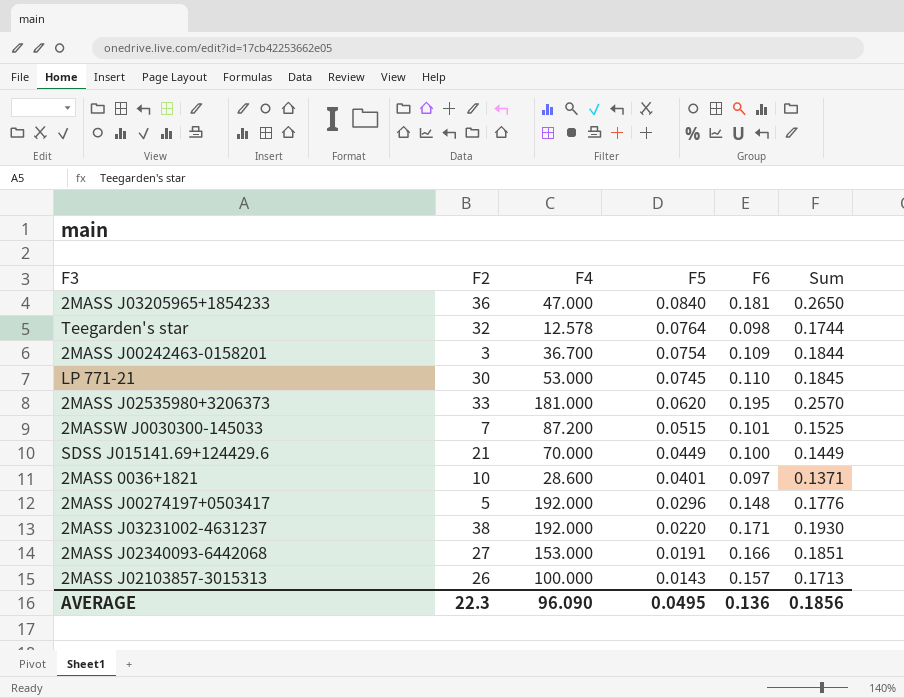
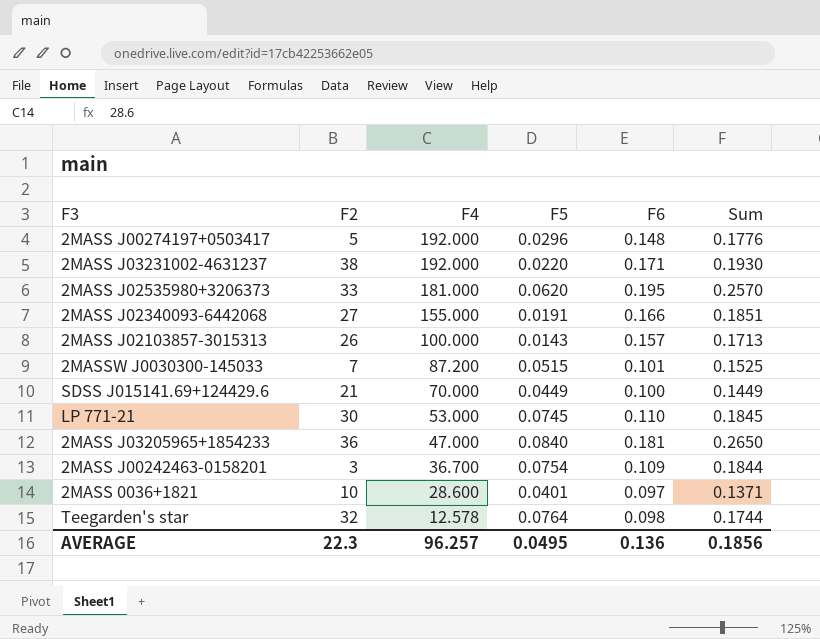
row order: F5 descending -> F4 descending
2MASS J02340093-6442068 | F4: 153.000 -> 155.000
AVERAGE | F4: 96.090 -> 96.257

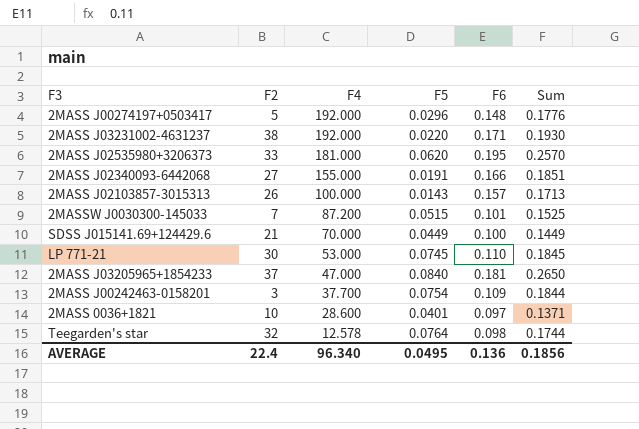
2MASS J03205965+1854233 | F2: 36 -> 37
2MASS J00242463-0158201 | F4: 36.700 -> 37.700
AVERAGE | F2: 22.3 -> 22.4
AVERAGE | F4: 96.257 -> 96.340

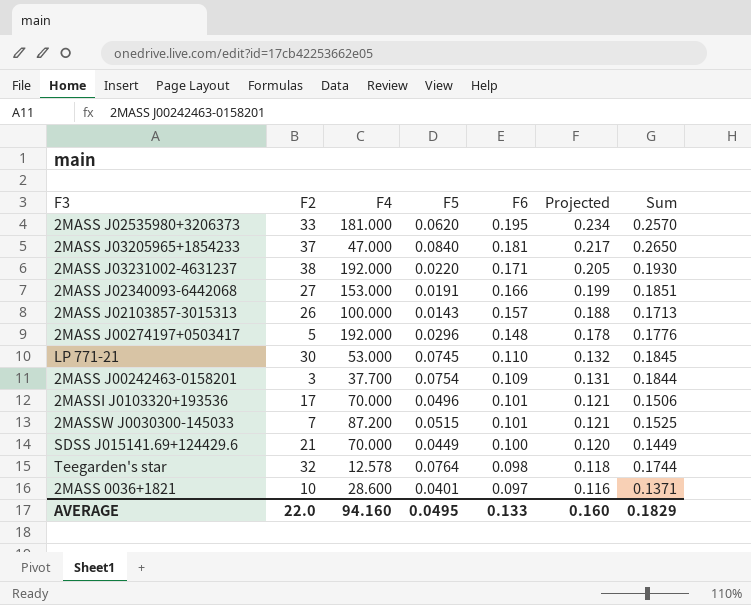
row order: F4 descending -> F6 descending
column Projected | formula: none -> [F6] * 1.2
2MASS J02340093-6442068 | F4: 155.000 -> 153.000
row 2MASSI J0103320+193536: none -> 17 | 70.000 | 0.0496 | 0.101 | 0.121 | 0.1506
AVERAGE | F2: 22.4 -> 22.0
AVERAGE | F4: 96.340 -> 94.160
AVERAGE | F6: 0.136 -> 0.133
AVERAGE | Sum: 0.1856 -> 0.1829

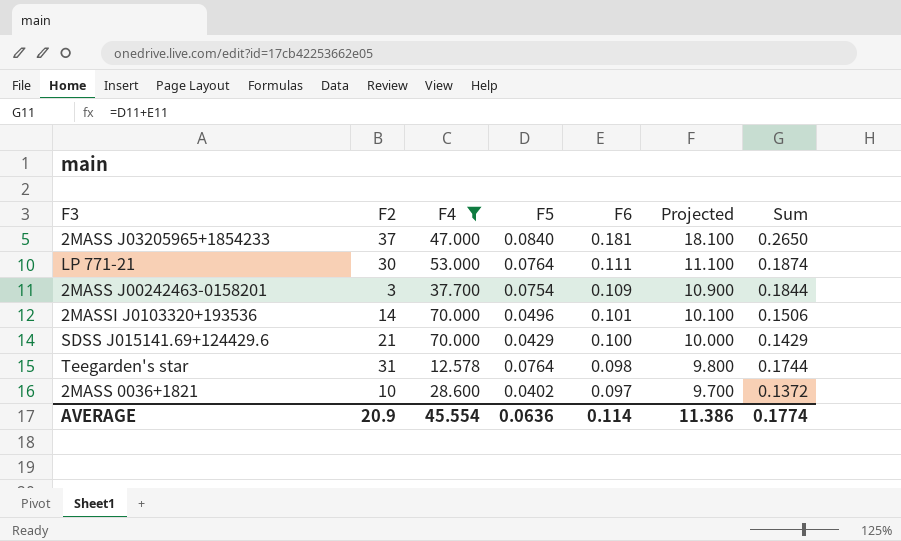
filter: none -> F4 <= 70.000
column Projected | formula: [F6] * 1.2 -> [F6] * 100
LP 771-21 | F5: 0.0745 -> 0.0764
LP 771-21 | F6: 0.110 -> 0.111
LP 771-21 | Sum: 0.1845 -> 0.1874
2MASSI J0103320+193536 | F2: 17 -> 14
SDSS J015141.69+124429.6 | F5: 0.0449 -> 0.0429
SDSS J015141.69+124429.6 | Sum: 0.1449 -> 0.1429
Teegarden's star | F2: 32 -> 31
2MASS 0036+1821 | F5: 0.0401 -> 0.0402
2MASS 0036+1821 | Sum: 0.1371 -> 0.1372
AVERAGE | F2: 22.0 -> 20.9
AVERAGE | F4: 94.160 -> 45.554
AVERAGE | F5: 0.0495 -> 0.0636
AVERAGE | F6: 0.133 -> 0.114
AVERAGE | Projected: 0.160 -> 11.386
AVERAGE | Sum: 0.1829 -> 0.1774

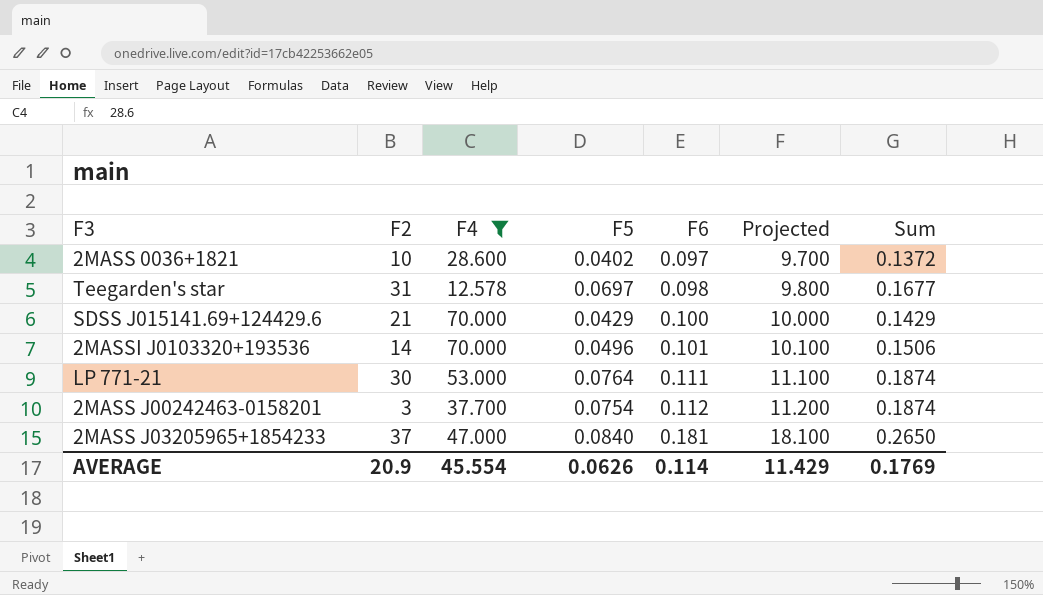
row order: F6 descending -> F6 ascending
Teegarden's star | F5: 0.0764 -> 0.0697
Teegarden's star | Sum: 0.1744 -> 0.1677
2MASS J00242463-0158201 | F6: 0.109 -> 0.112
2MASS J00242463-0158201 | Projected: 10.900 -> 11.200
2MASS J00242463-0158201 | Sum: 0.1844 -> 0.1874
AVERAGE | F5: 0.0636 -> 0.0626
AVERAGE | Projected: 11.386 -> 11.429
AVERAGE | Sum: 0.1774 -> 0.1769

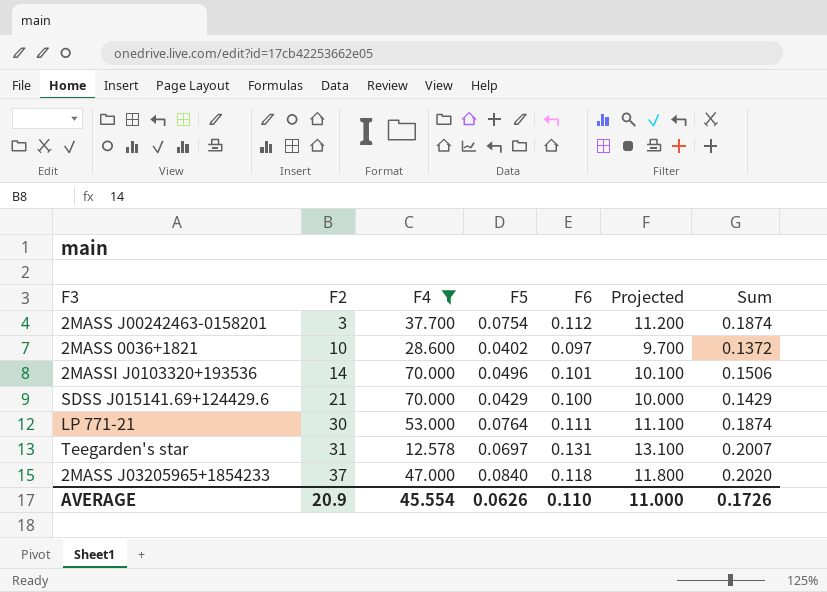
row order: F6 ascending -> F2 ascending
Teegarden's star | F6: 0.098 -> 0.131
Teegarden's star | Projected: 9.800 -> 13.100
Teegarden's star | Sum: 0.1677 -> 0.2007
2MASS J03205965+1854233 | F6: 0.181 -> 0.118
2MASS J03205965+1854233 | Projected: 18.100 -> 11.800
2MASS J03205965+1854233 | Sum: 0.2650 -> 0.2020
AVERAGE | F6: 0.114 -> 0.110
AVERAGE | Projected: 11.429 -> 11.000
AVERAGE | Sum: 0.1769 -> 0.1726

